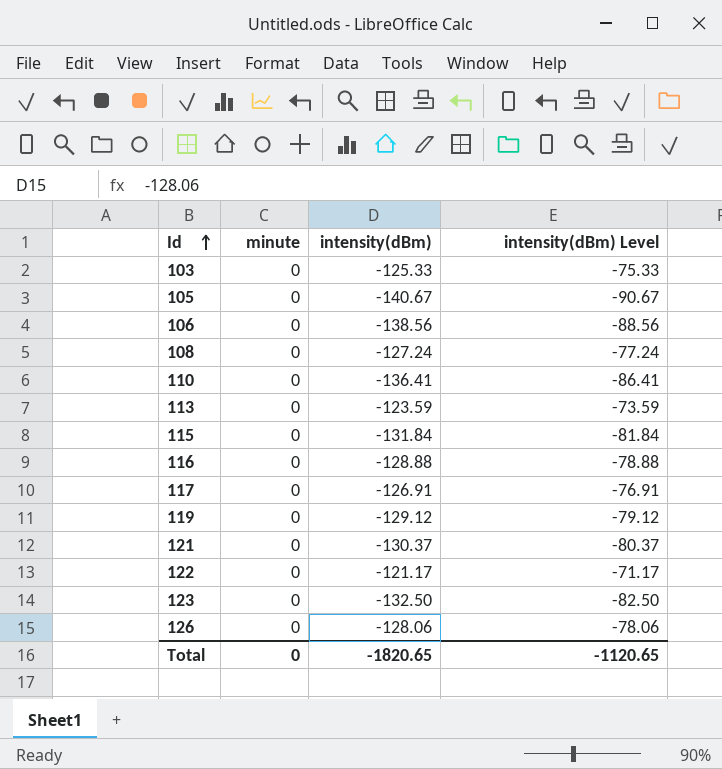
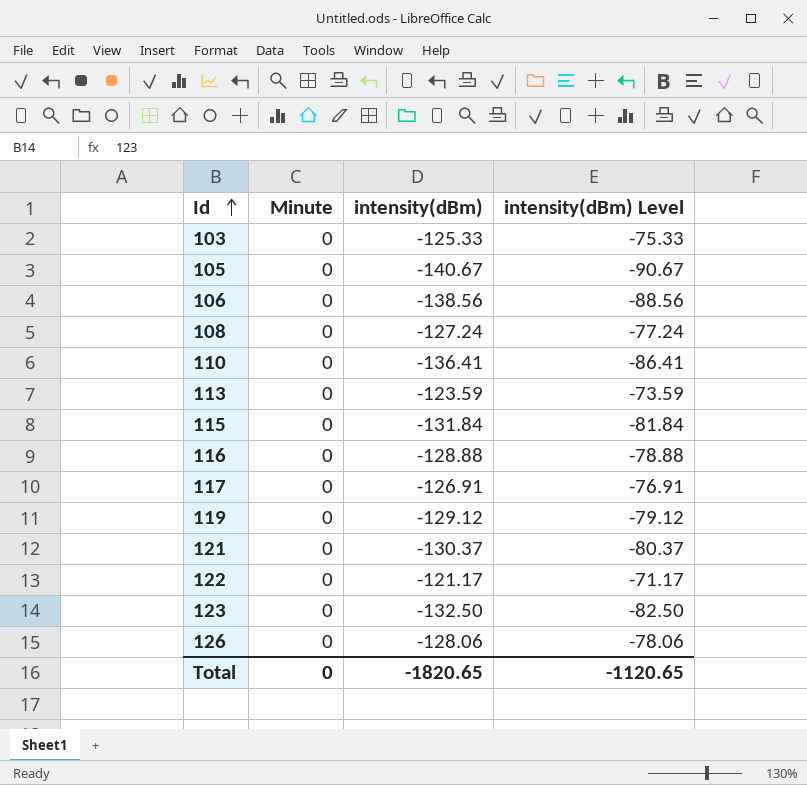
column name: minute -> Minute

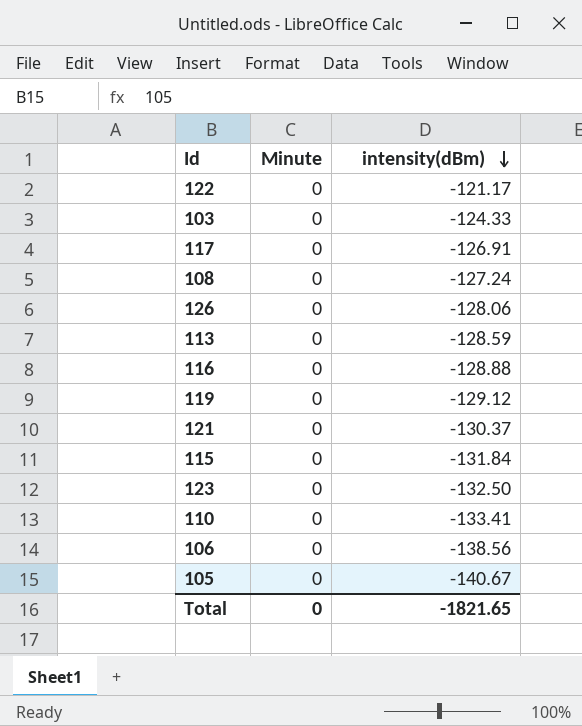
row order: Id ascending -> intensity(dBm) descending
column intensity(dBm) Level | formula: [intensity(dBm)] + 50 -> none
103 | intensity(dBm): -125.33 -> -124.33
113 | intensity(dBm): -123.59 -> -128.59
110 | intensity(dBm): -136.41 -> -133.41
Total | intensity(dBm): -1820.65 -> -1821.65

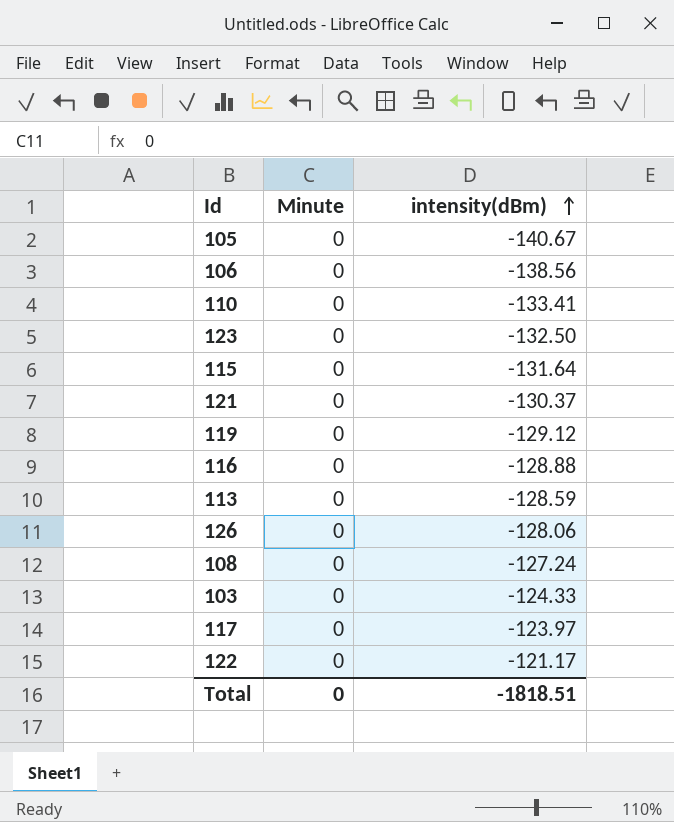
row order: intensity(dBm) descending -> intensity(dBm) ascending
115 | intensity(dBm): -131.84 -> -131.64
117 | intensity(dBm): -126.91 -> -123.97
Total | intensity(dBm): -1821.65 -> -1818.51

